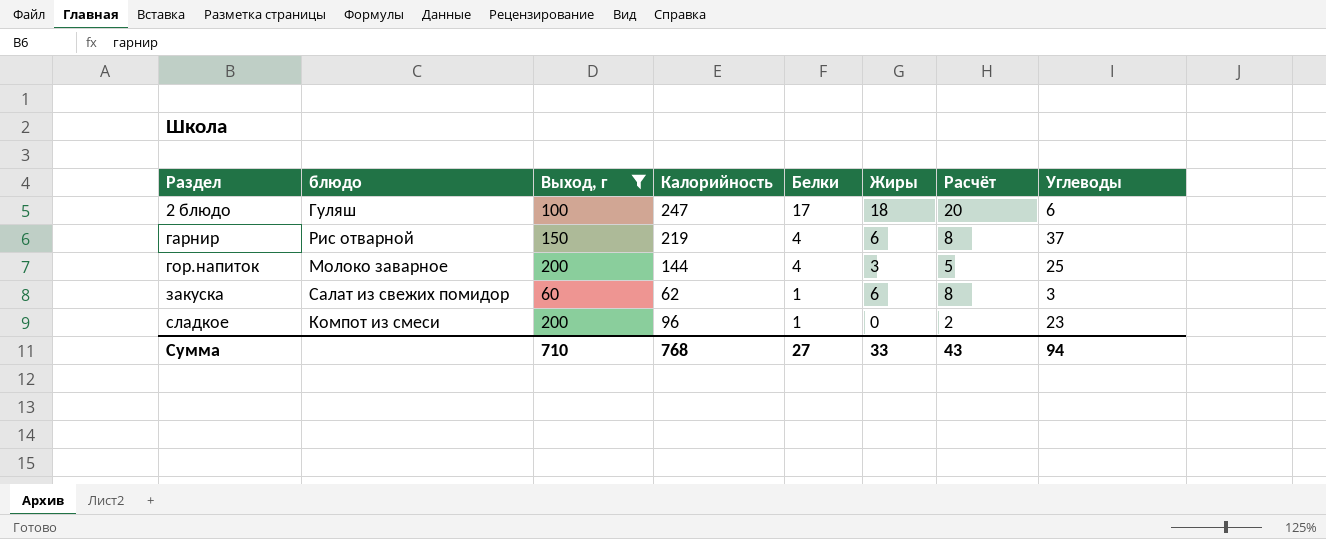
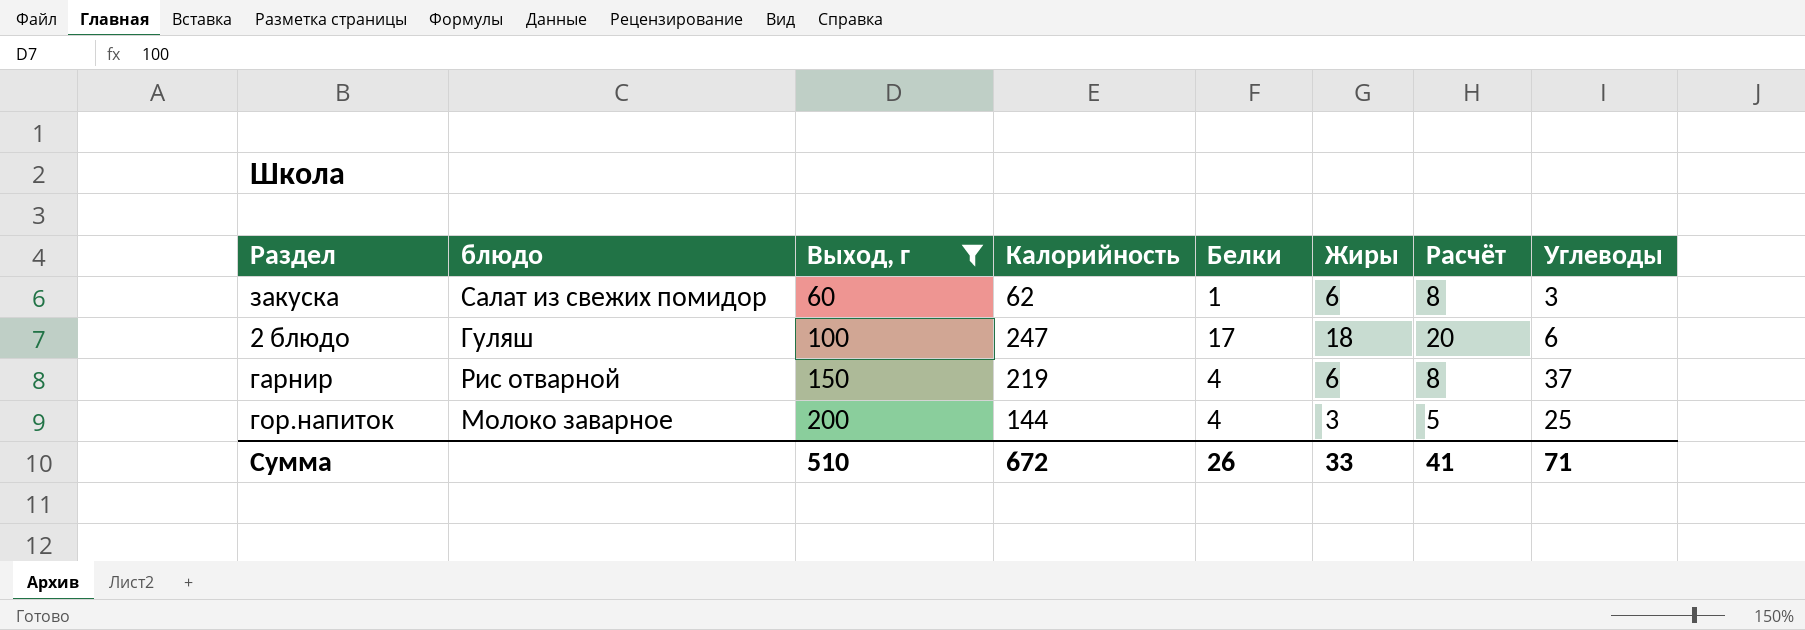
row order: Раздел ascending -> Выход, г ascending
row сладкое: Компот из смеси | 200 | 96 | 1 | 0 | 2 | 23 -> none
Сумма | Выход, г: 710 -> 510
Сумма | Калорийность: 768 -> 672
Сумма | Белки: 27 -> 26
Сумма | Расчёт: 43 -> 41
Сумма | Углеводы: 94 -> 71

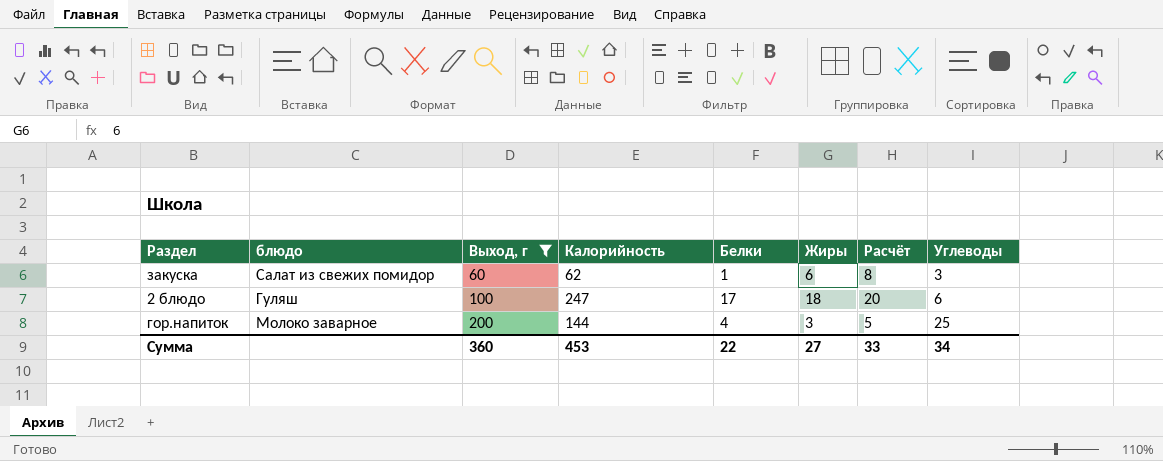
row гарнир: Рис отварной | 150 | 219 | 4 | 6 | 8 | 37 -> none
Сумма | Выход, г: 510 -> 360
Сумма | Калорийность: 672 -> 453
Сумма | Белки: 26 -> 22
Сумма | Жиры: 33 -> 27
Сумма | Расчёт: 41 -> 33
Сумма | Углеводы: 71 -> 34

